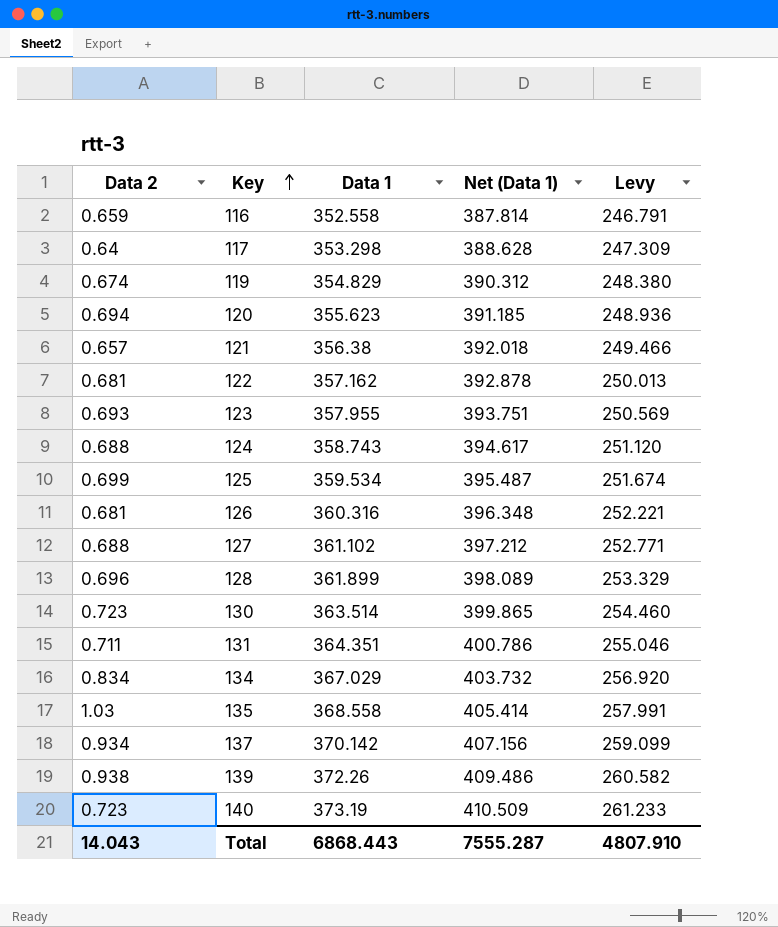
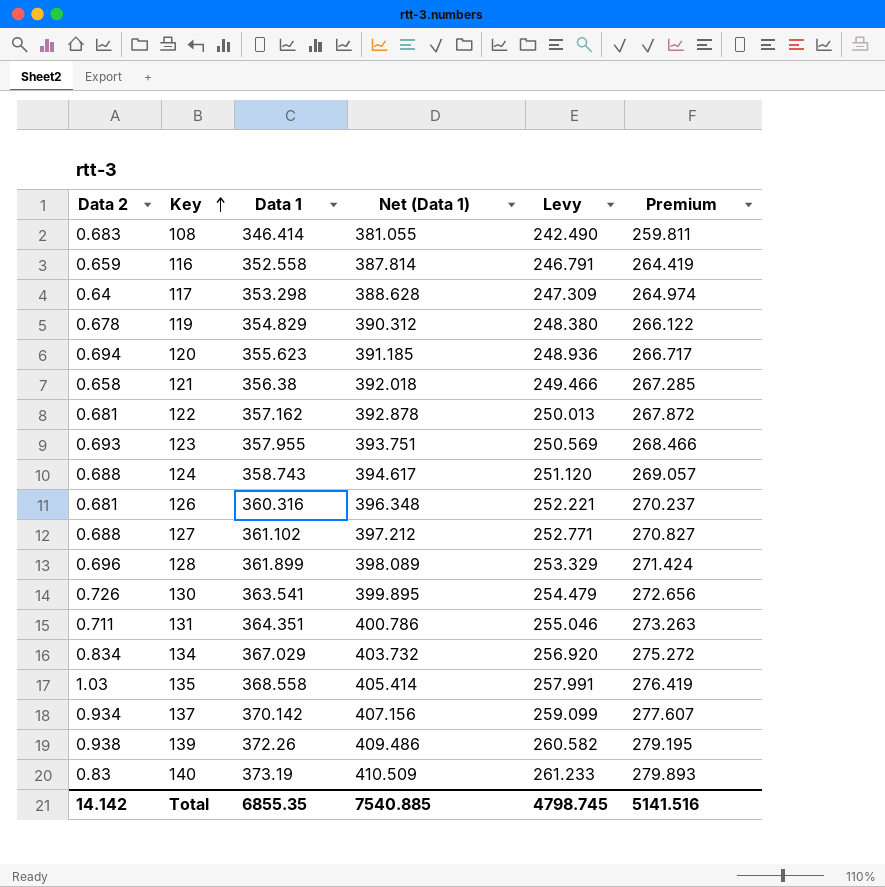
column Premium | formula: none -> [Data 1] * 0.75
row 125: 0.699 | 359.534 | 395.487 | 251.674 -> none
row 108: none -> 0.683 | 346.414 | 381.055 | 242.490 | 259.811
119 | Data 2: 0.674 -> 0.678
121 | Data 2: 0.657 -> 0.658
130 | Data 2: 0.723 -> 0.726
130 | Data 1: 363.514 -> 363.541
130 | Net (Data 1): 399.865 -> 399.895
130 | Levy: 254.460 -> 254.479
140 | Data 2: 0.723 -> 0.83
Total | Data 2: 14.043 -> 14.142
Total | Data 1: 6868.443 -> 6855.35
Total | Net (Data 1): 7555.287 -> 7540.885
Total | Levy: 4807.910 -> 4798.745

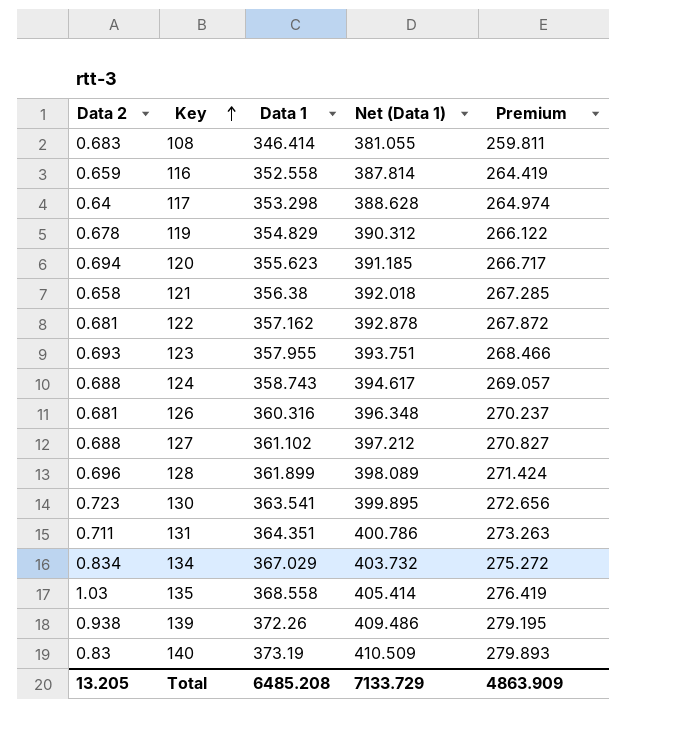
column Levy | formula: [Data 1] * 0.7 -> none
row 137: 0.934 | 370.142 | 407.156 | 259.099 | 277.607 -> none
130 | Data 2: 0.726 -> 0.723
Total | Data 2: 14.142 -> 13.205
Total | Data 1: 6855.35 -> 6485.208
Total | Net (Data 1): 7540.885 -> 7133.729
Total | Premium: 5141.516 -> 4863.909

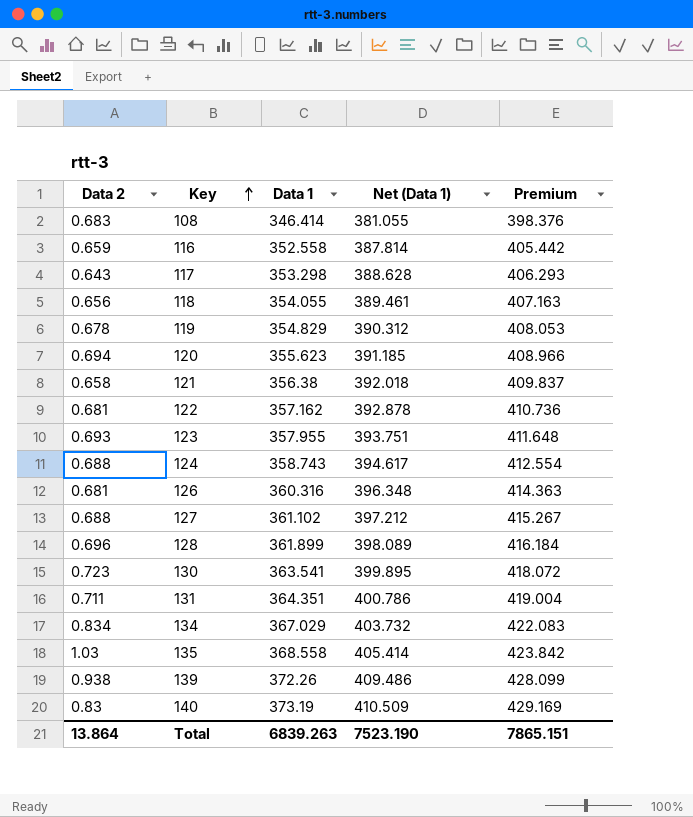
column Premium | formula: [Data 1] * 0.75 -> [Data 1] * 1.15
117 | Data 2: 0.64 -> 0.643
row 118: none -> 0.656 | 354.055 | 389.461 | 407.163
Total | Data 2: 13.205 -> 13.864
Total | Data 1: 6485.208 -> 6839.263
Total | Net (Data 1): 7133.729 -> 7523.190
Total | Premium: 4863.909 -> 7865.151

